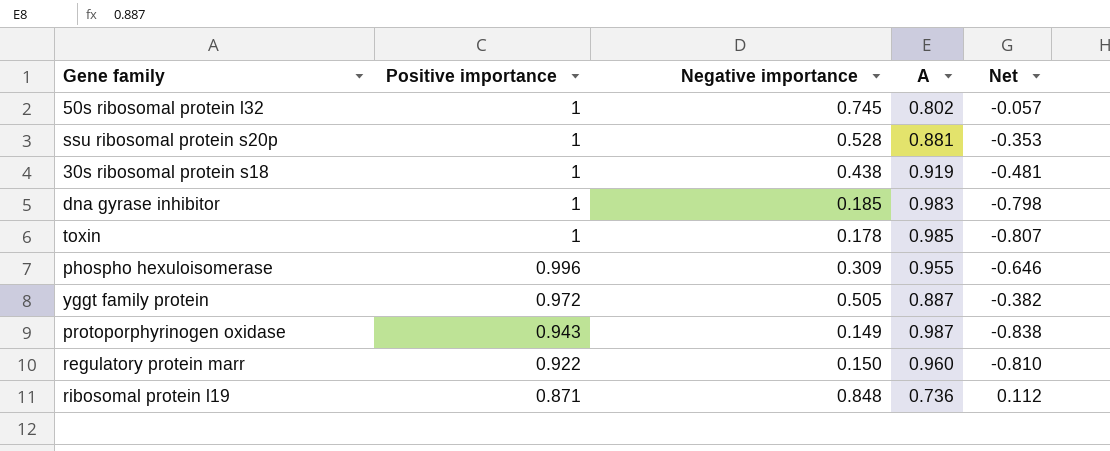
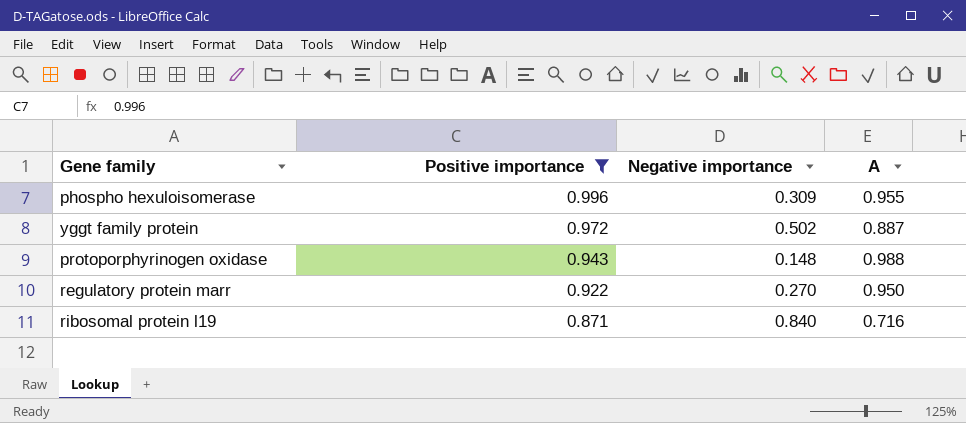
filter: none -> Positive importance != 1
column Net | formula: [Negative importance] - [A] -> none
yggt family protein | Negative importance: 0.505 -> 0.502
protoporphyrinogen oxidase | Negative importance: 0.149 -> 0.148
protoporphyrinogen oxidase | A: 0.987 -> 0.988
regulatory protein marr | Negative importance: 0.150 -> 0.270
regulatory protein marr | A: 0.960 -> 0.950
ribosomal protein l19 | Negative importance: 0.848 -> 0.840
ribosomal protein l19 | A: 0.736 -> 0.716

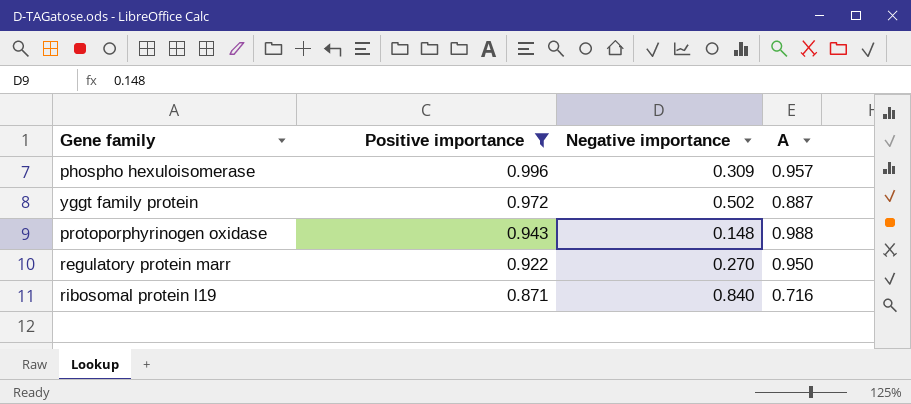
phospho hexuloisomerase | A: 0.955 -> 0.957

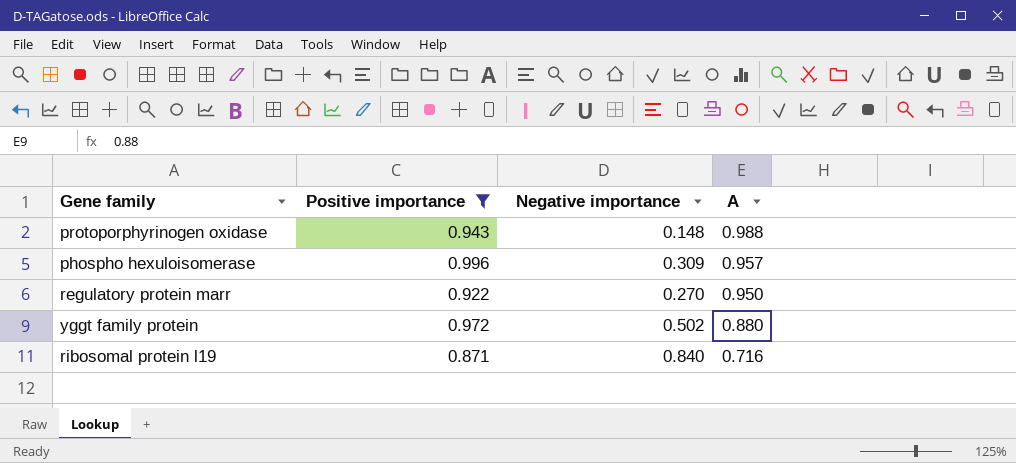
row order: Positive importance descending -> A descending
yggt family protein | A: 0.887 -> 0.880

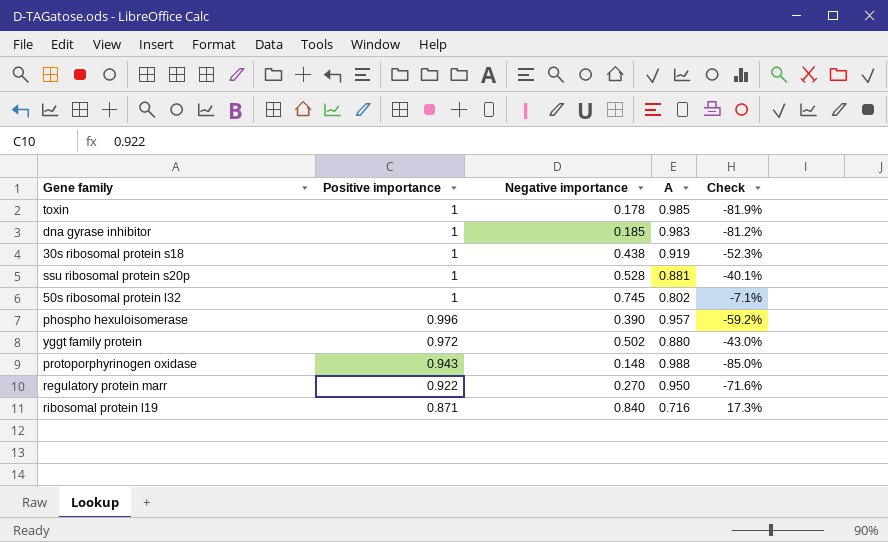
filter: Positive importance != 1 -> none
row order: A descending -> Positive importance descending
column Check | formula: none -> ([Negative importance] - [A]) / [A]
phospho hexuloisomerase | Negative importance: 0.309 -> 0.390

